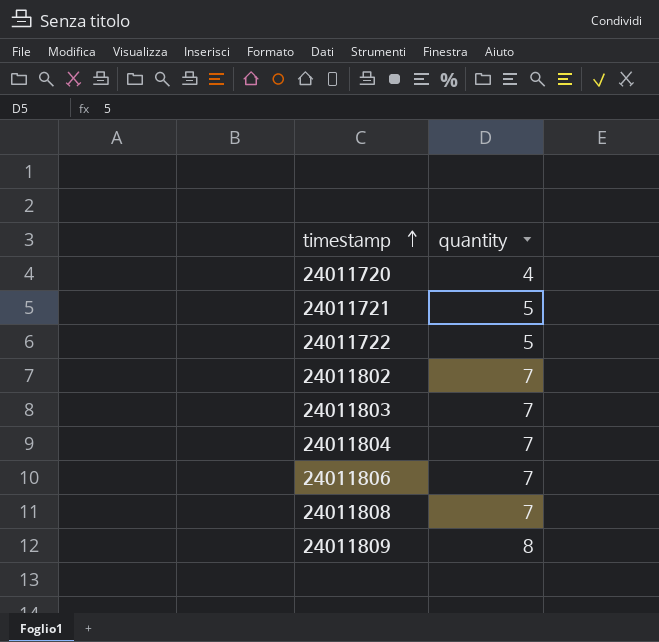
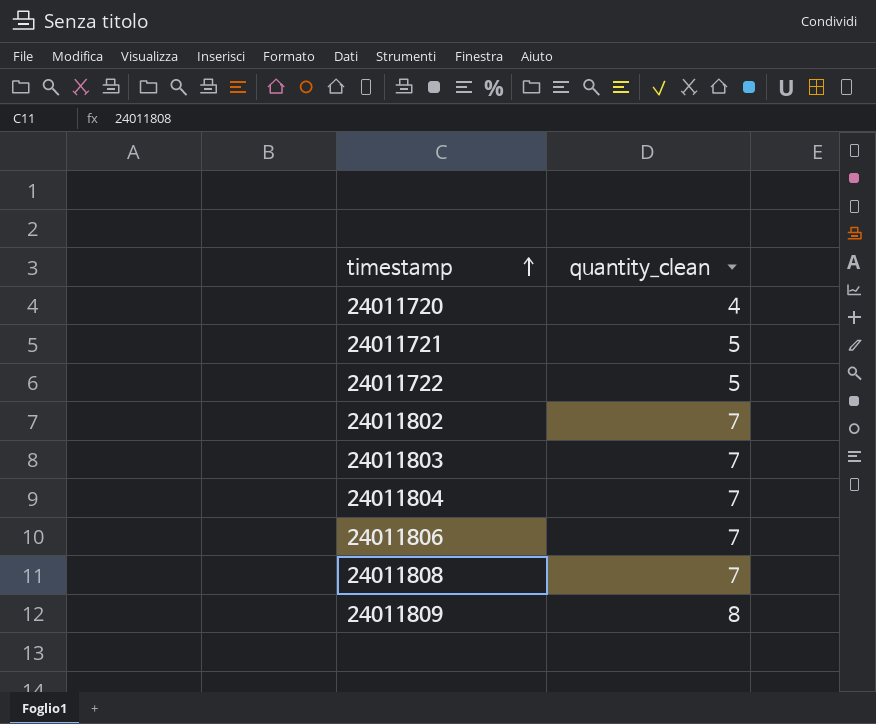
column name: quantity -> quantity_clean

